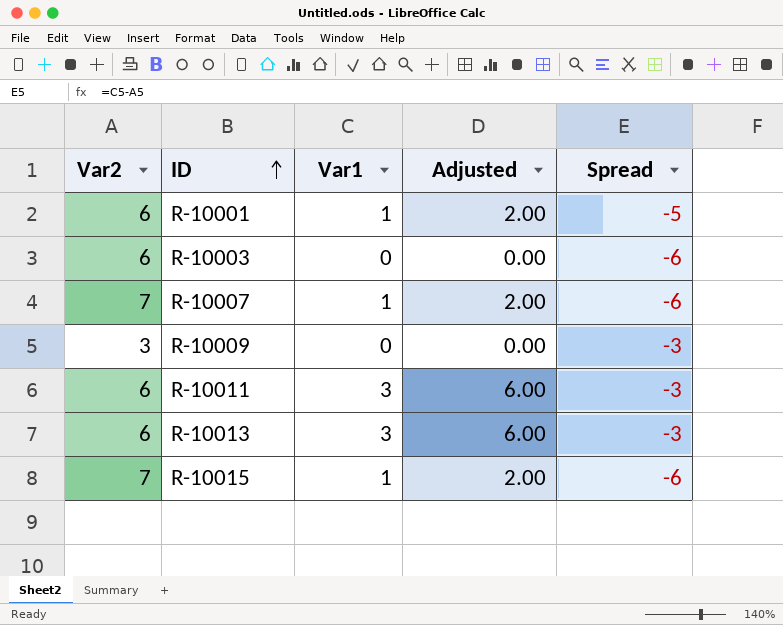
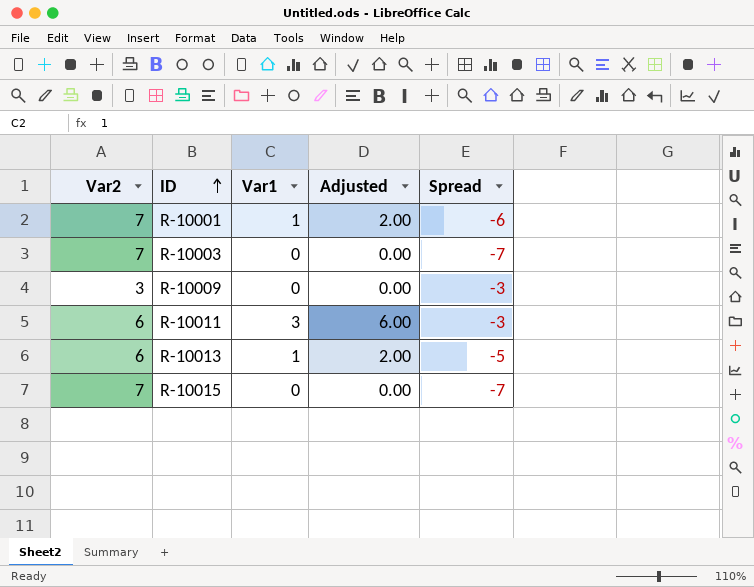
row R-10007: 7 | 1 | 2.00 | -6 -> none
R-10001 | Var2: 6 -> 7
R-10001 | Spread: -5 -> -6
R-10003 | Var2: 6 -> 7
R-10003 | Spread: -6 -> -7
R-10013 | Var1: 3 -> 1
R-10013 | Adjusted: 6.00 -> 2.00
R-10013 | Spread: -3 -> -5
R-10015 | Var1: 1 -> 0
R-10015 | Adjusted: 2.00 -> 0.00
R-10015 | Spread: -6 -> -7

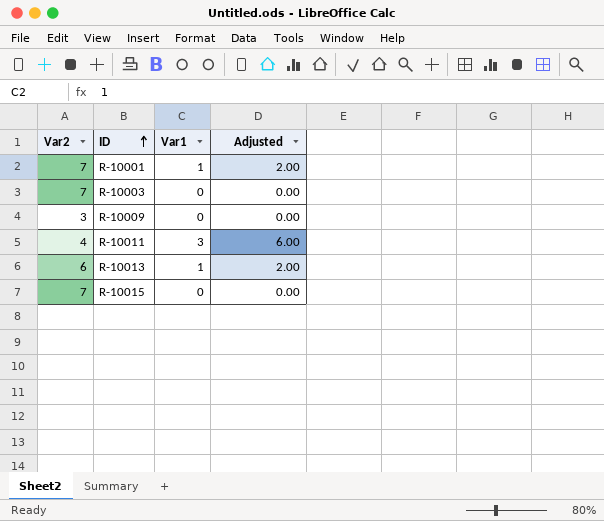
column Spread | formula: [Var1] - [Var2] -> none
R-10011 | Var2: 6 -> 4

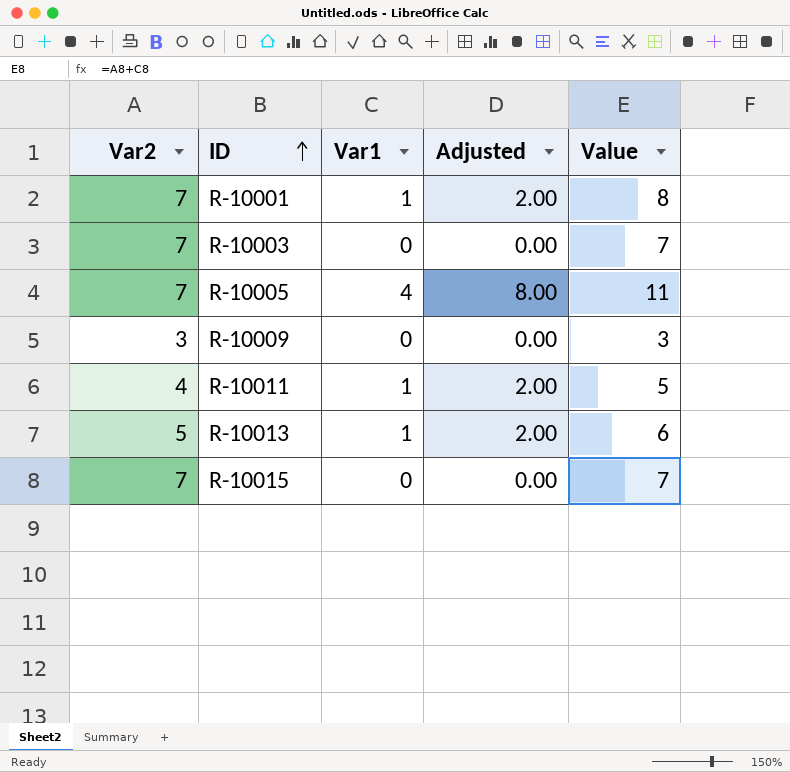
column Value | formula: none -> [Var2] + [Var1]
row R-10005: none -> 7 | 4 | 8.00 | 11
R-10011 | Var1: 3 -> 1
R-10011 | Adjusted: 6.00 -> 2.00
R-10013 | Var2: 6 -> 5

